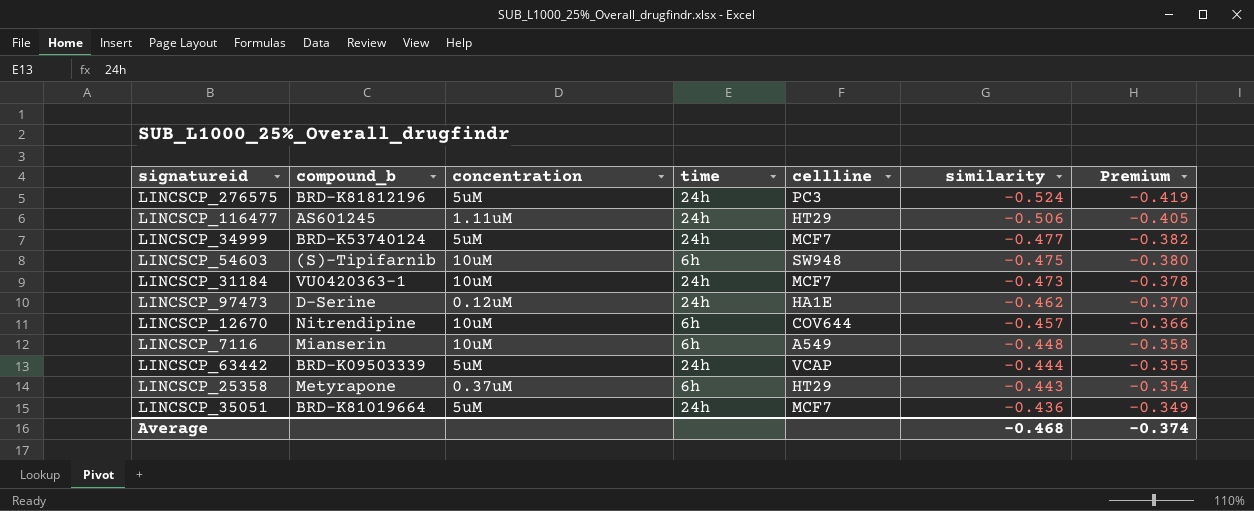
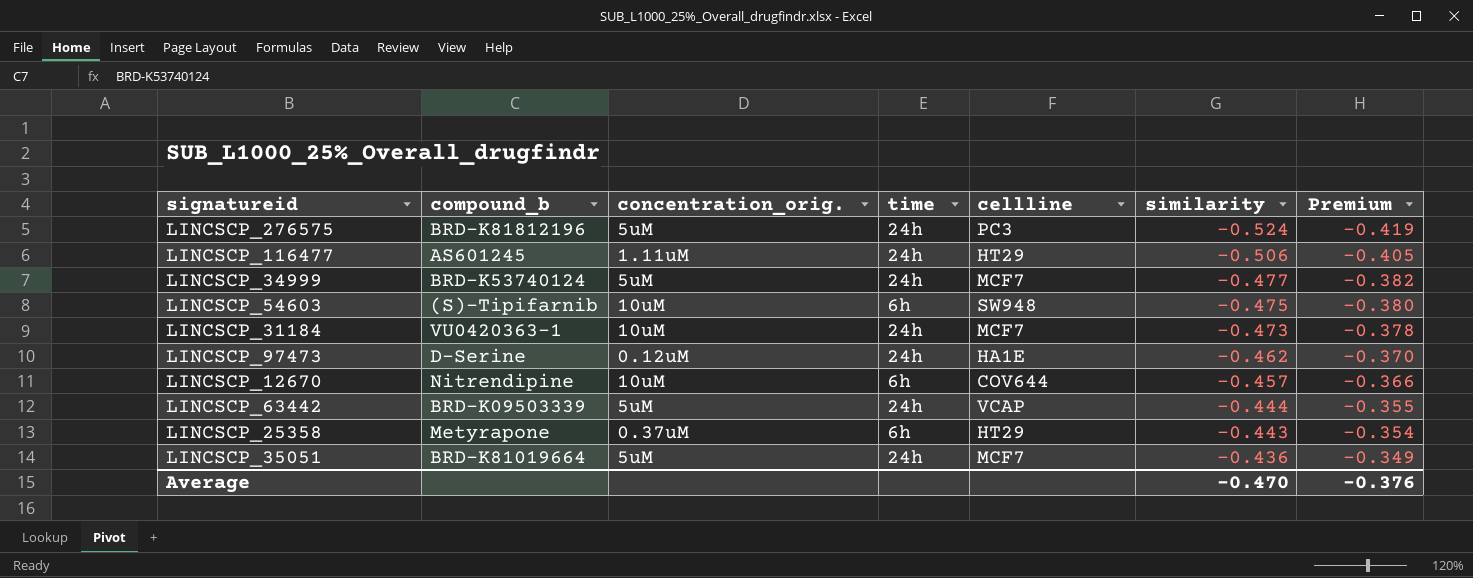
column name: concentration -> concentration_orig.
row LINCSCP_7116: Mianserin | 10uM | 6h | A549 | -0.448 | -0.358 -> none
Average | similarity: -0.468 -> -0.470
Average | Premium: -0.374 -> -0.376

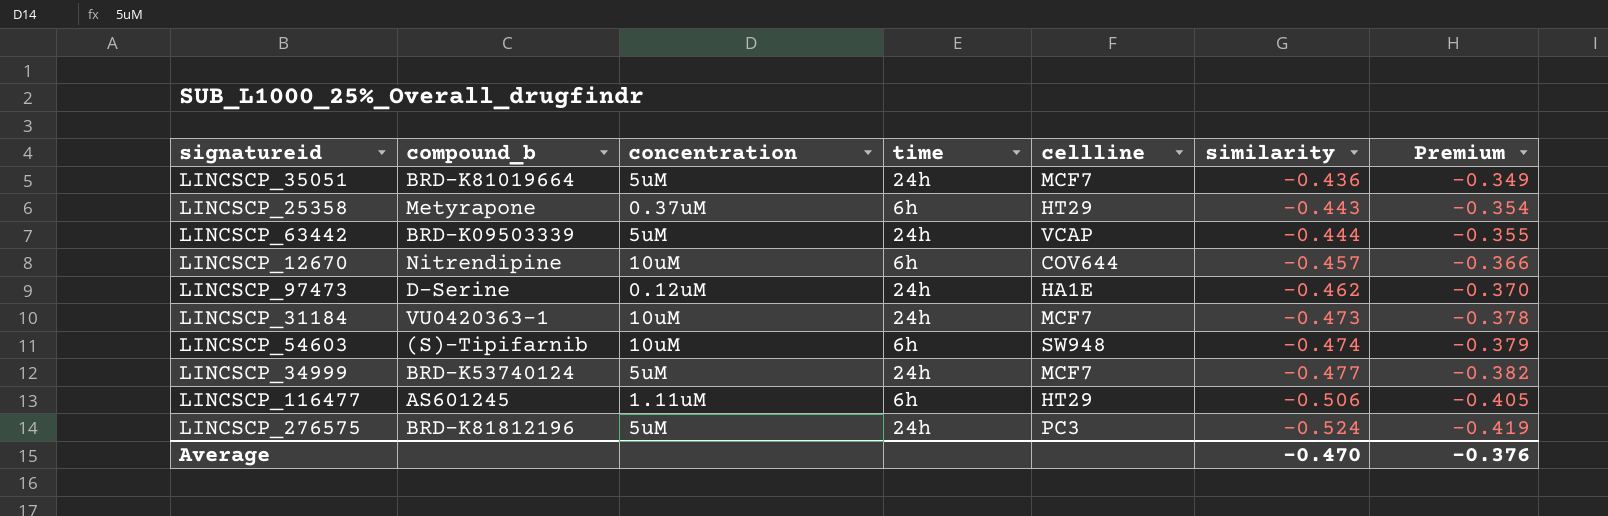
row order: similarity ascending -> similarity descending
column name: concentration_orig. -> concentration
LINCSCP_54603 | similarity: -0.475 -> -0.474
LINCSCP_54603 | Premium: -0.380 -> -0.379
LINCSCP_116477 | time: 24h -> 6h

